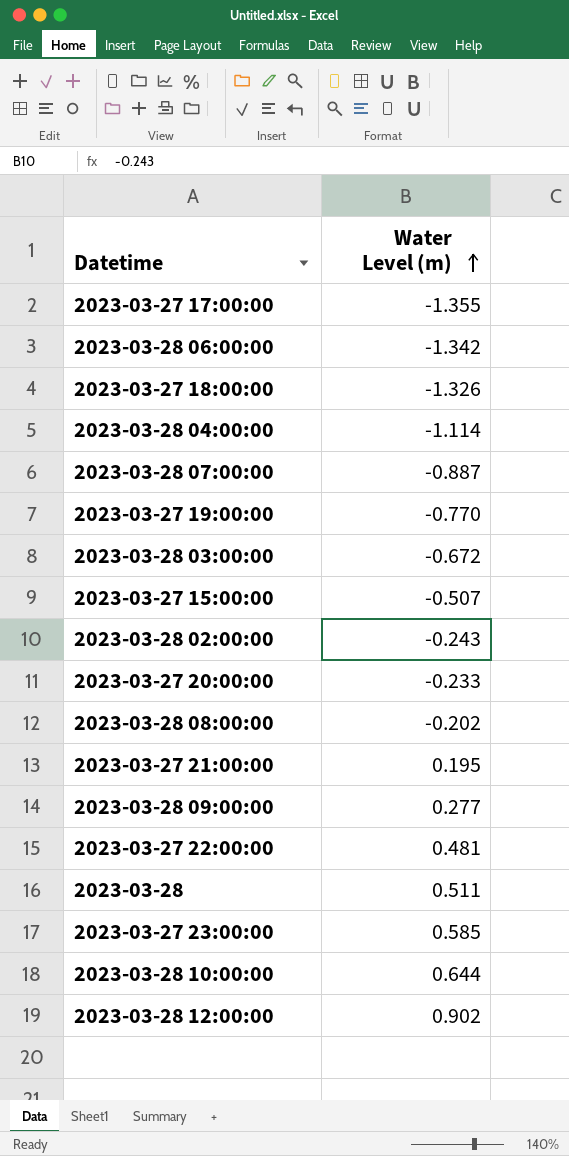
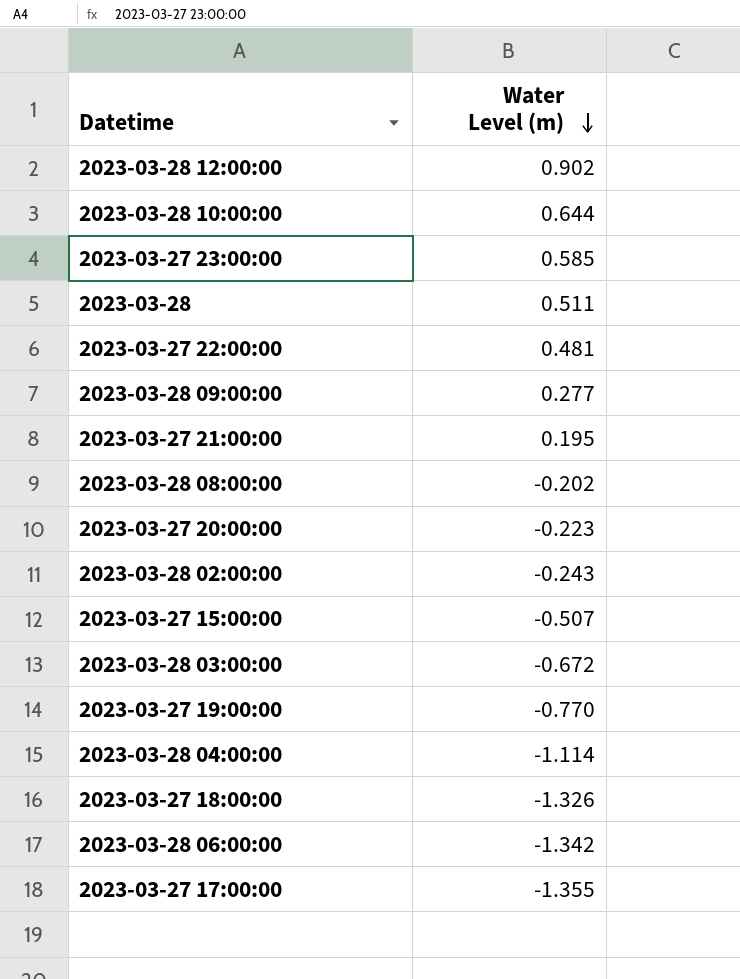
row order: Water Level (m) ascending -> Water Level (m) descending
row 2023-03-28 07:00:00: -0.887 -> none
2023-03-27 20:00:00 | Water Level (m): -0.233 -> -0.223

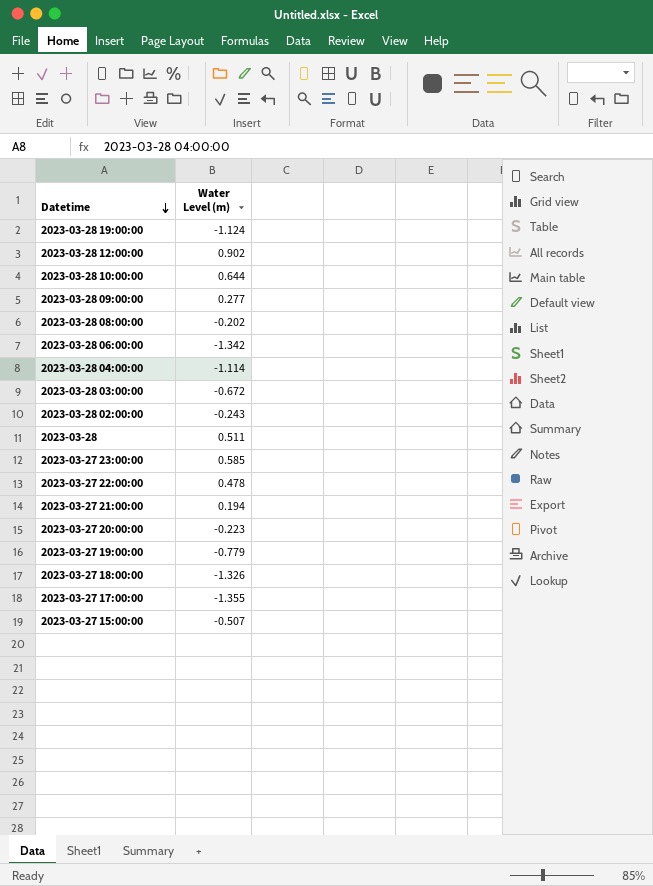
row order: Water Level (m) descending -> Datetime descending
row 2023-03-28 19:00:00: none -> -1.124
2023-03-27 22:00:00 | Water Level (m): 0.481 -> 0.478
2023-03-27 21:00:00 | Water Level (m): 0.195 -> 0.194
2023-03-27 19:00:00 | Water Level (m): -0.770 -> -0.779

